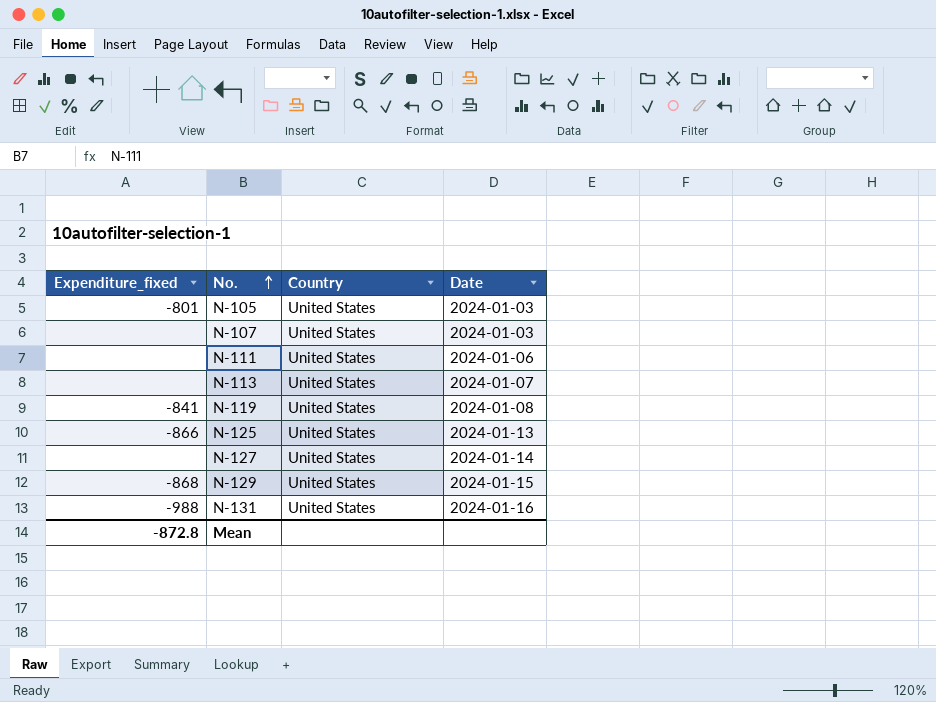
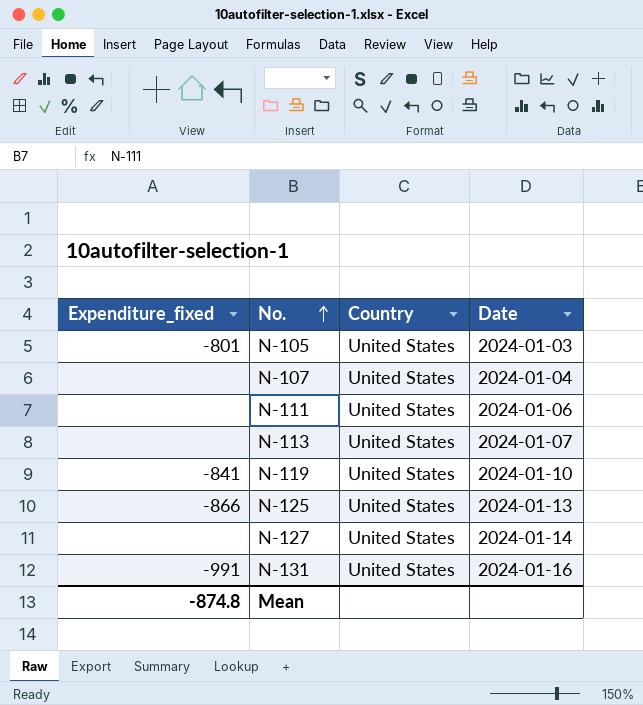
row N-129: -868 | United States | 2024-01-15 -> none
N-107 | Date: 2024-01-03 -> 2024-01-04
N-119 | Date: 2024-01-08 -> 2024-01-10
N-131 | Expenditure_fixed: -988 -> -991
Mean | Expenditure_fixed: -872.8 -> -874.8

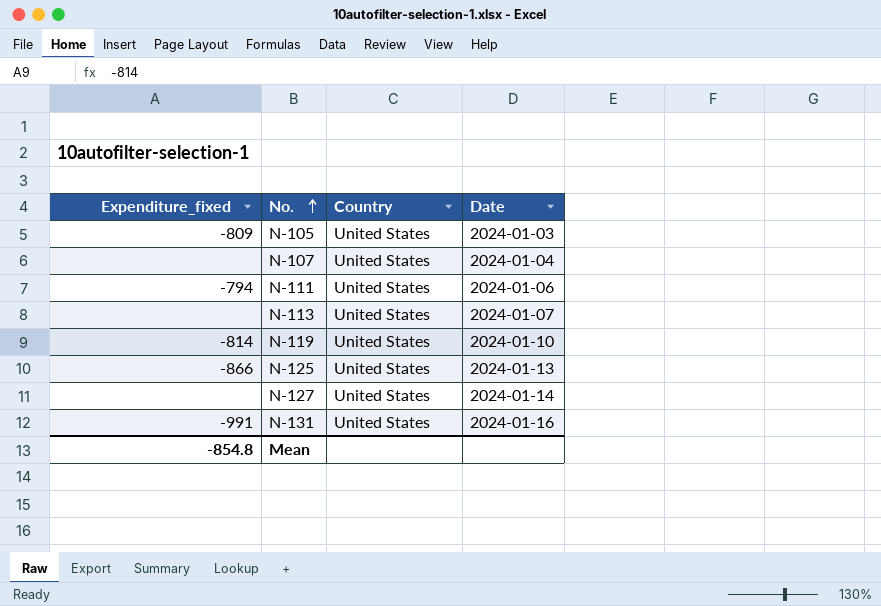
N-105 | Expenditure_fixed: -801 -> -809
N-111 | Expenditure_fixed: none -> -794
N-119 | Expenditure_fixed: -841 -> -814
Mean | Expenditure_fixed: -874.8 -> -854.8

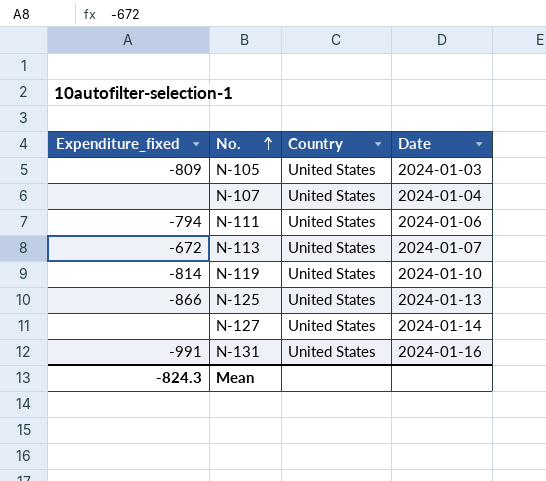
N-113 | Expenditure_fixed: none -> -672
Mean | Expenditure_fixed: -854.8 -> -824.3

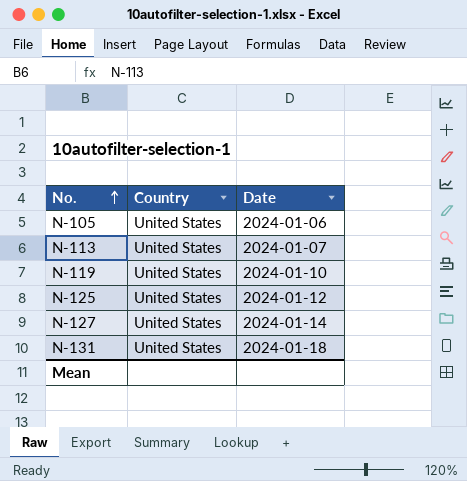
column Expenditure_fixed | position: 1 -> none
row N-107: none | United States | 2024-01-04 -> none
row N-111: -794 | United States | 2024-01-06 -> none
N-105 | Date: 2024-01-03 -> 2024-01-06
N-125 | Date: 2024-01-13 -> 2024-01-12
N-131 | Date: 2024-01-16 -> 2024-01-18

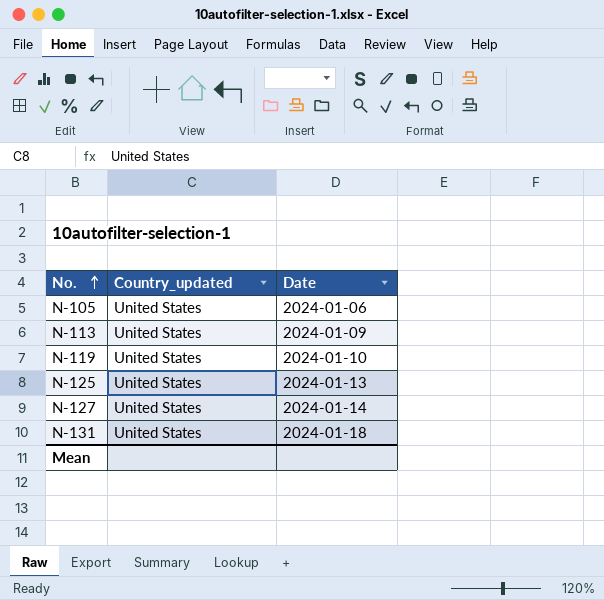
column name: Country -> Country_updated
N-113 | Date: 2024-01-07 -> 2024-01-09
N-125 | Date: 2024-01-12 -> 2024-01-13

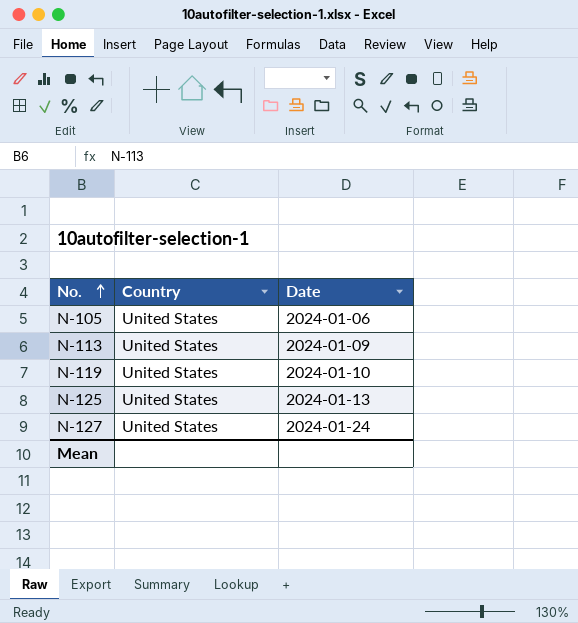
column name: Country_updated -> Country
row N-131: United States | 2024-01-18 -> none
N-127 | Date: 2024-01-14 -> 2024-01-24

